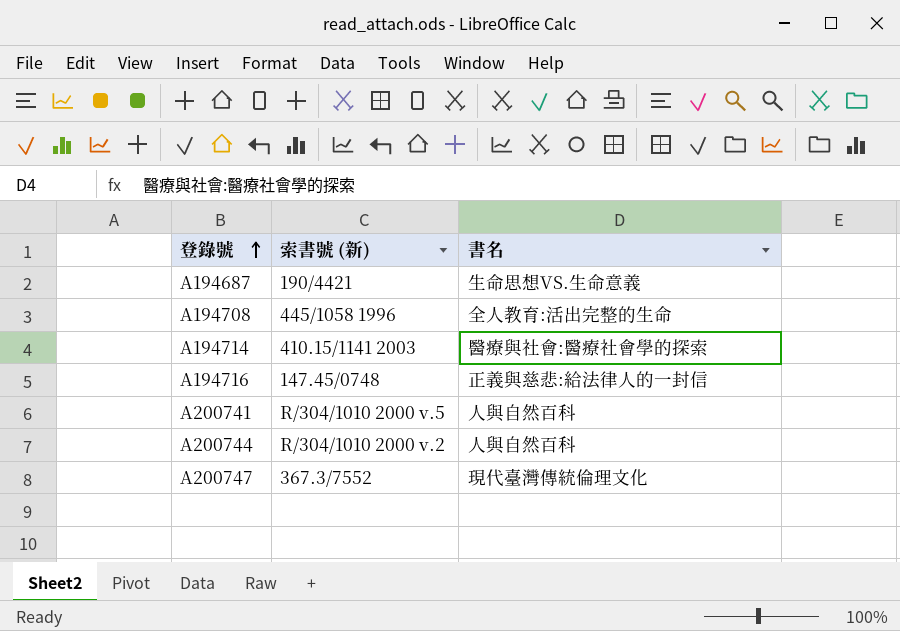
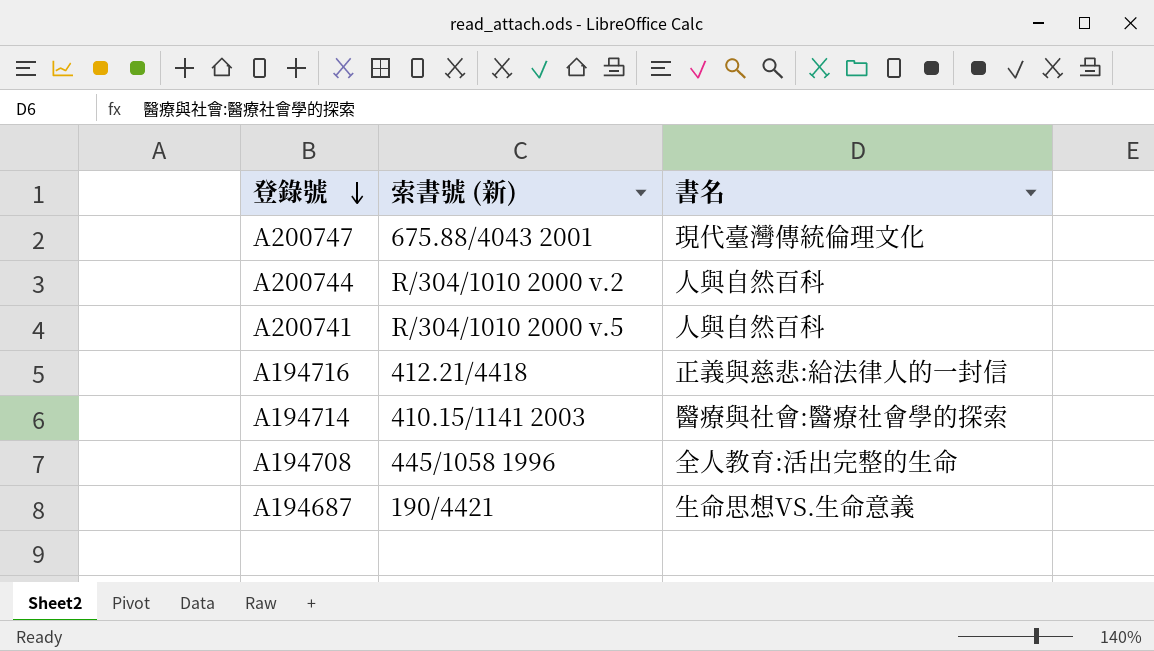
row order: 登錄號 ascending -> 登錄號 descending
A200747 | 索書號 (新): 367.3/7552 -> 675.88/4043 2001
A194716 | 索書號 (新): 147.45/0748 -> 412.21/4418

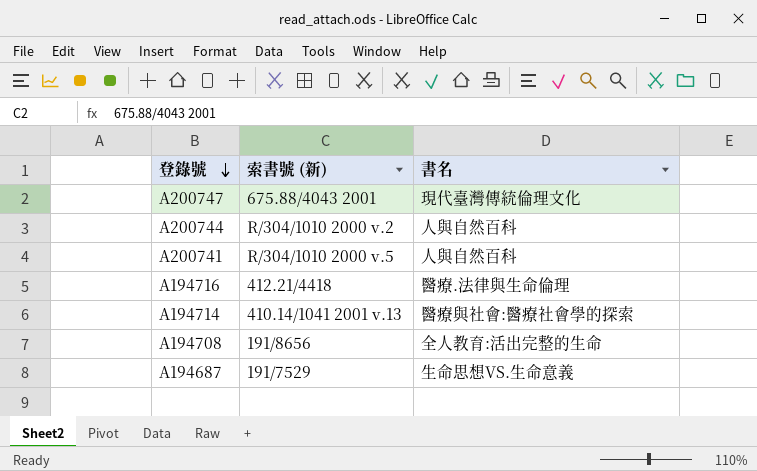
A194716 | 書名: 正義與慈悲:給法律人的一封信 -> 醫療.法律與生命倫理
A194714 | 索書號 (新): 410.15/1141 2003 -> 410.14/1041 2001 v.13
A194708 | 索書號 (新): 445/1058 1996 -> 191/8656
A194687 | 索書號 (新): 190/4421 -> 191/7529

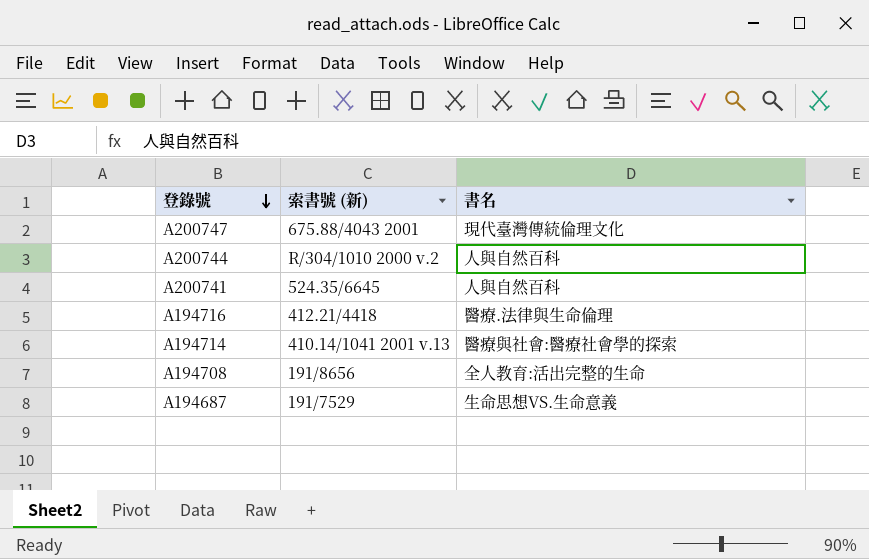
A200741 | 索書號 (新): R/304/1010 2000 v.5 -> 524.35/6645

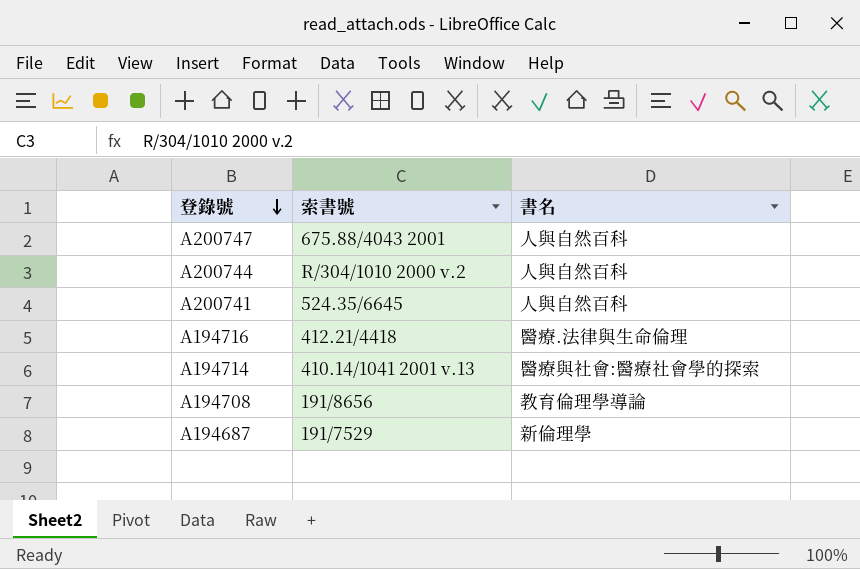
column name: 索書號 (新) -> 索書號
A200747 | 書名: 現代臺灣傳統倫理文化 -> 人與自然百科
A194708 | 書名: 全人教育:活出完整的生命 -> 教育倫理學導論
A194687 | 書名: 生命思想VS.生命意義 -> 新倫理學

